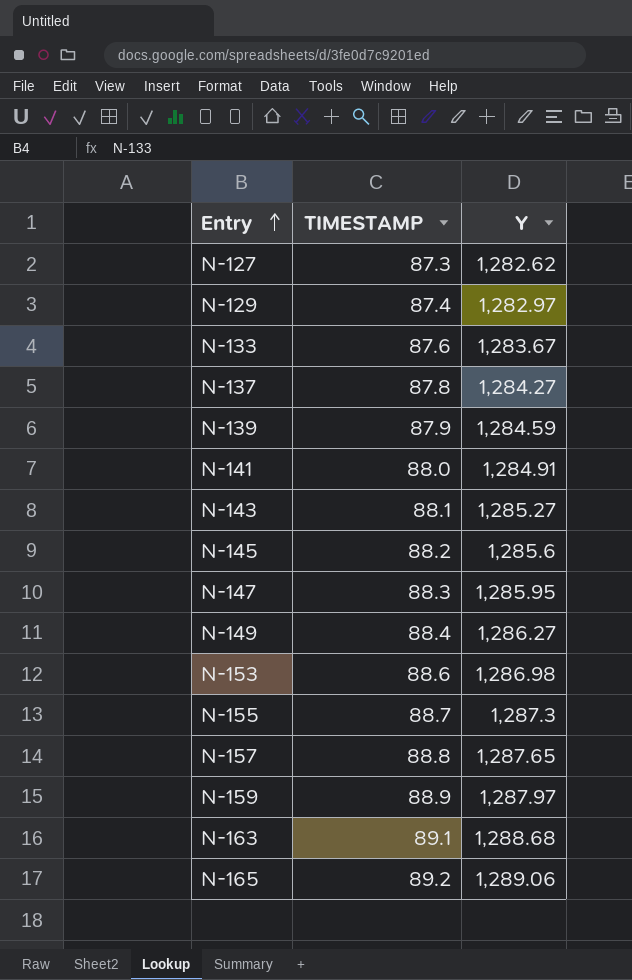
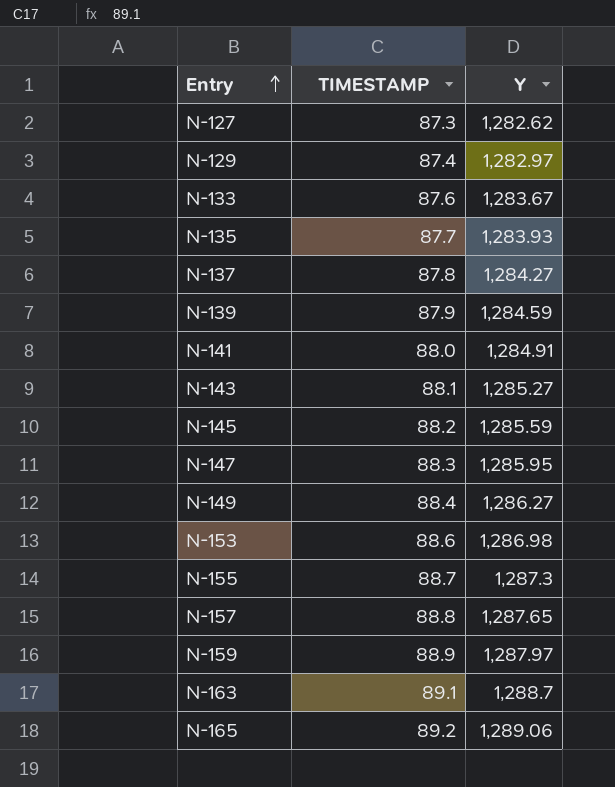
row N-135: none -> 87.7 | 1,283.93
N-145 | Y: 1,285.6 -> 1,285.59
N-163 | Y: 1,288.68 -> 1,288.7

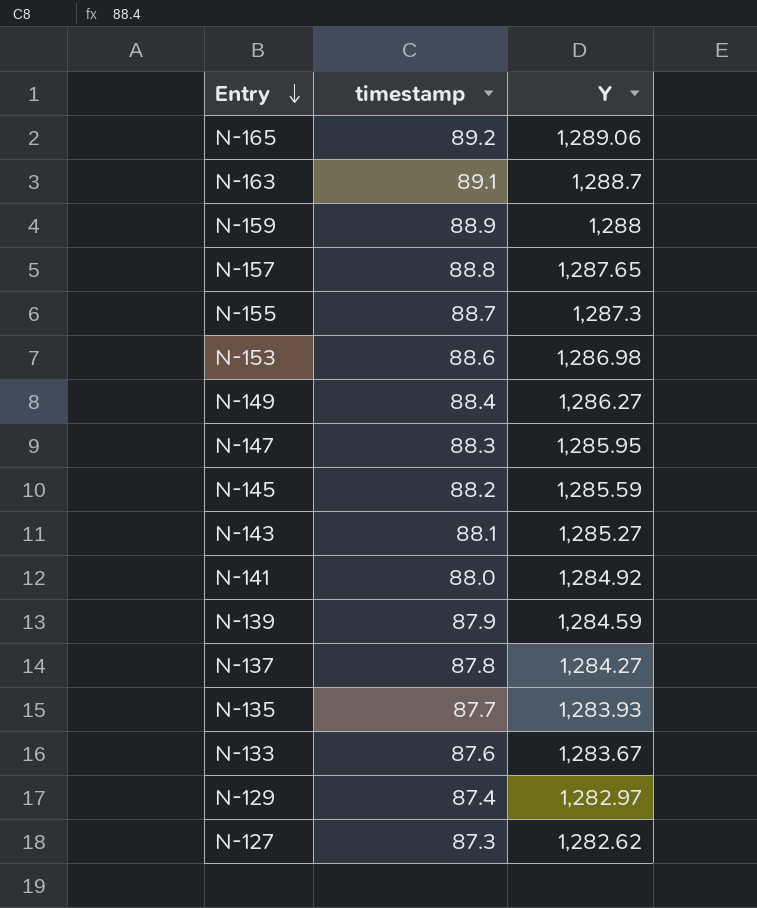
row order: Entry ascending -> Entry descending
column name: TIMESTAMP -> timestamp
N-159 | Y: 1,287.97 -> 1,288
N-141 | Y: 1,284.91 -> 1,284.92

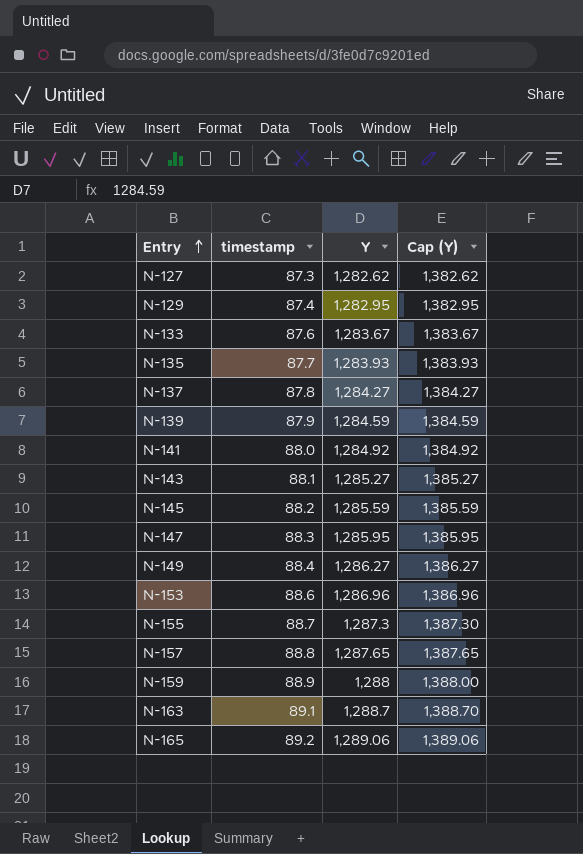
row order: Entry descending -> Entry ascending
column Cap (Y) | formula: none -> [Y] + 100
N-129 | Y: 1,282.97 -> 1,282.95
N-153 | Y: 1,286.98 -> 1,286.96

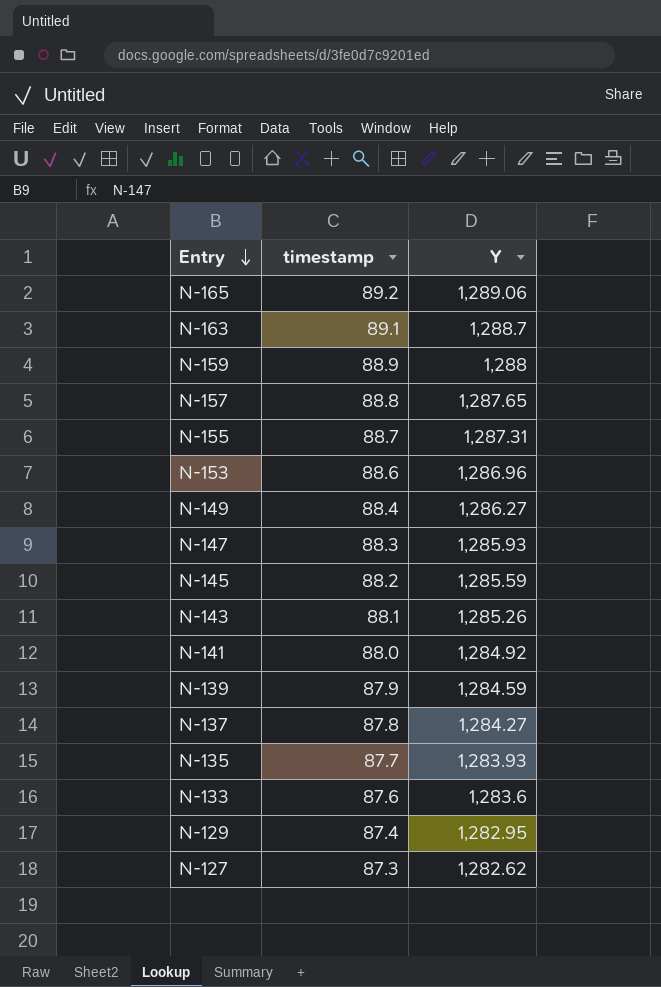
row order: Entry ascending -> Entry descending
column Cap (Y) | formula: [Y] + 100 -> none
N-155 | Y: 1,287.3 -> 1,287.31
N-147 | Y: 1,285.95 -> 1,285.93
N-143 | Y: 1,285.27 -> 1,285.26
N-133 | Y: 1,283.67 -> 1,283.6

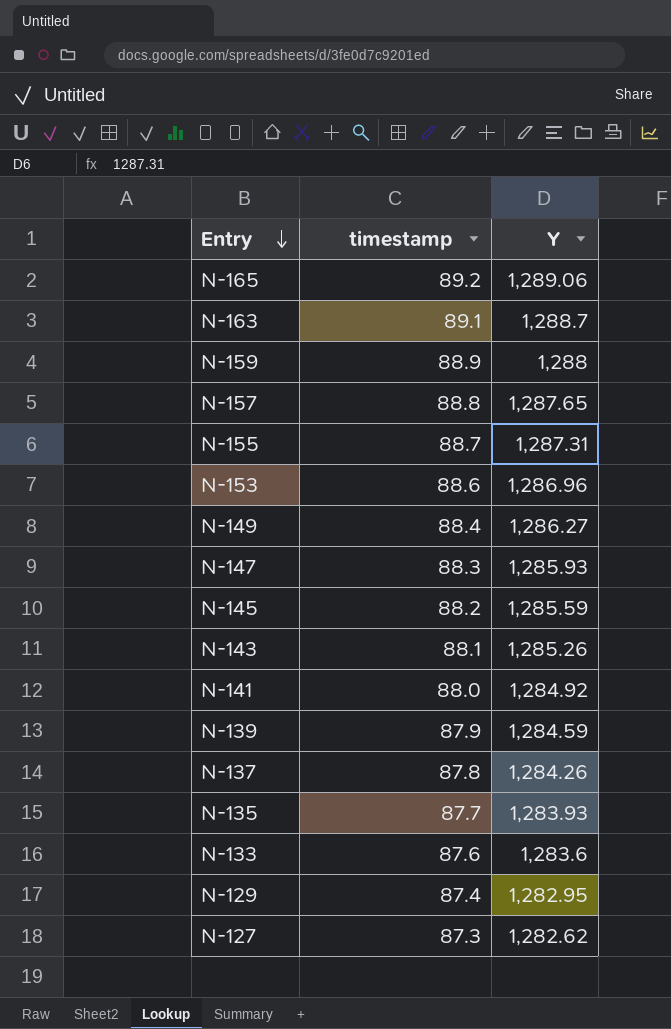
N-137 | Y: 1,284.27 -> 1,284.26

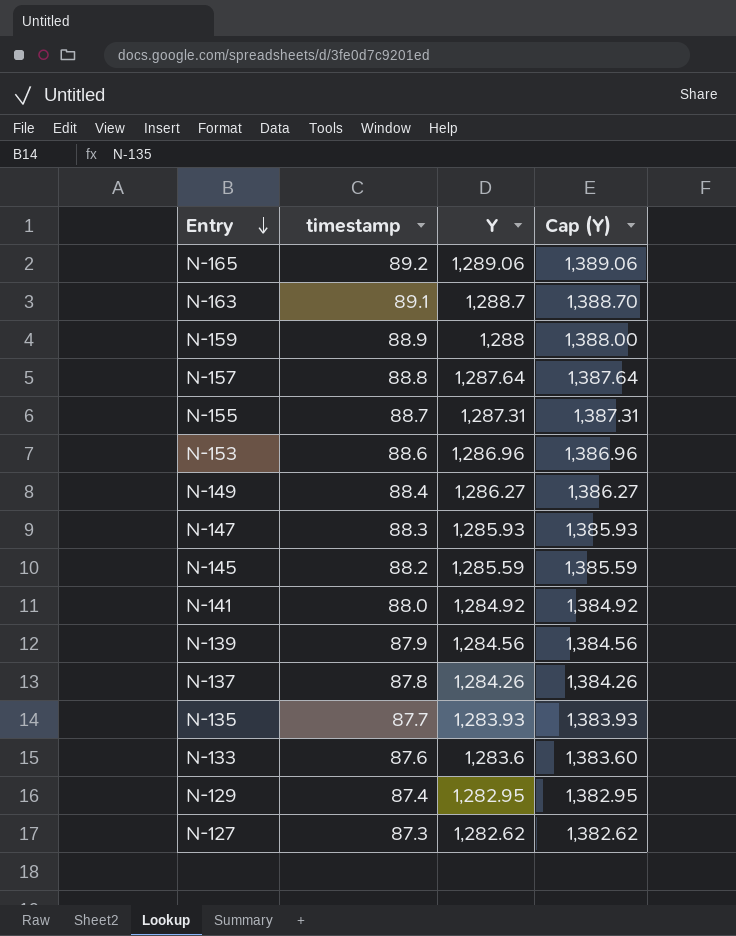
column Cap (Y) | formula: none -> [Y] + 100
row N-143: 88.1 | 1,285.26 -> none
N-157 | Y: 1,287.65 -> 1,287.64
N-139 | Y: 1,284.59 -> 1,284.56

